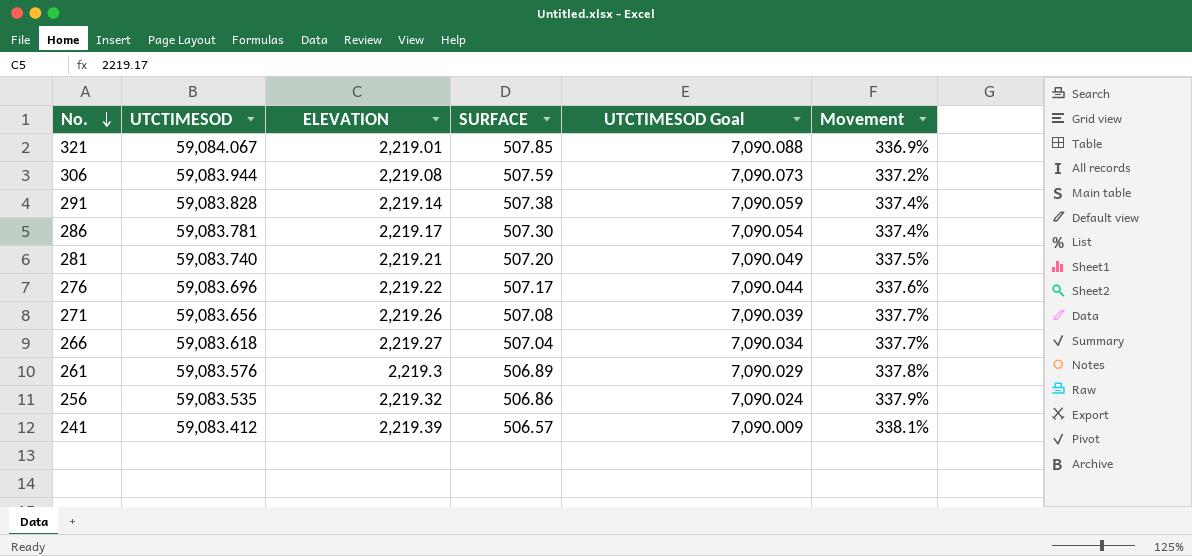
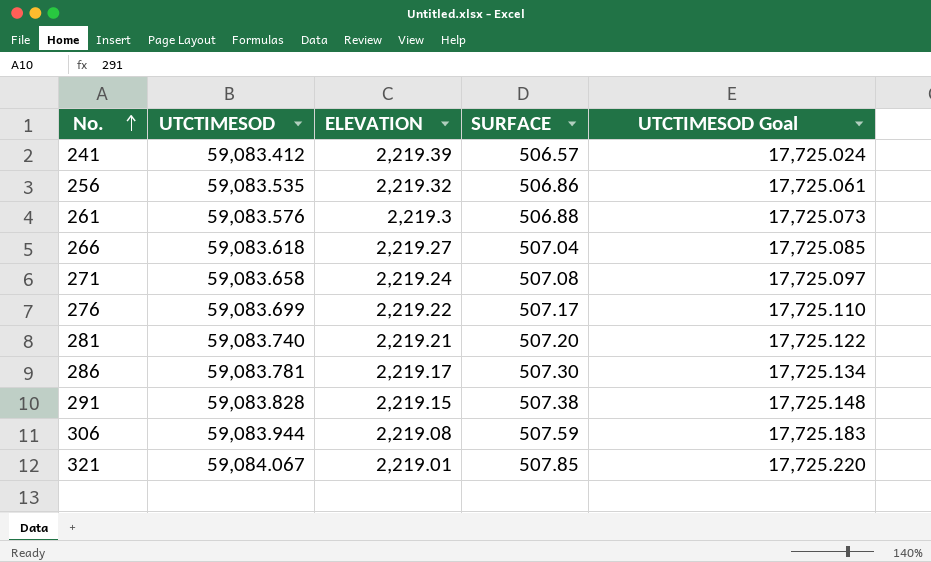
row order: No. descending -> No. ascending
column Movement | formula: ([ELEVATION] - [SURFACE]) / [SURFACE] -> none
column UTCTIMESOD Goal | formula: [UTCTIMESOD] * 0.12 -> [UTCTIMESOD] * 0.3
261 | SURFACE: 506.89 -> 506.88
271 | UTCTIMESOD: 59,083.656 -> 59,083.658
271 | ELEVATION: 2,219.26 -> 2,219.24
276 | UTCTIMESOD: 59,083.696 -> 59,083.699
291 | ELEVATION: 2,219.14 -> 2,219.15

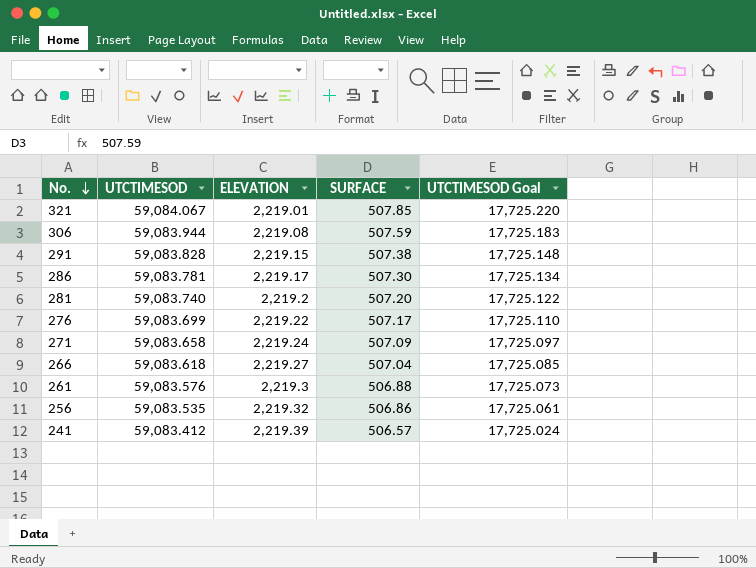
row order: No. ascending -> No. descending
281 | ELEVATION: 2,219.21 -> 2,219.2
271 | SURFACE: 507.08 -> 507.09

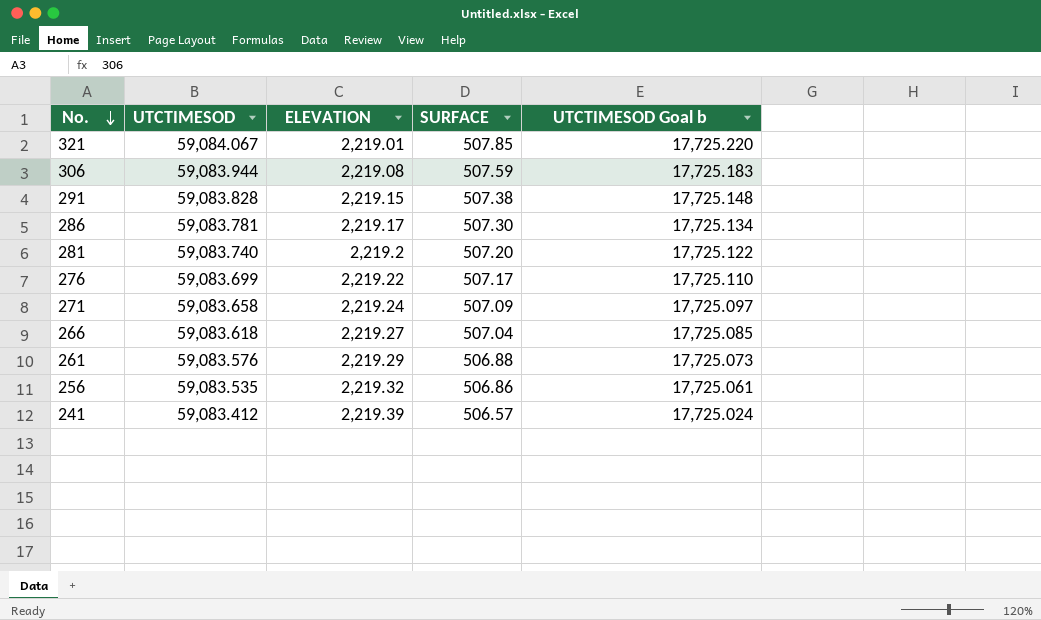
column name: UTCTIMESOD Goal -> UTCTIMESOD Goal b
261 | ELEVATION: 2,219.3 -> 2,219.29

